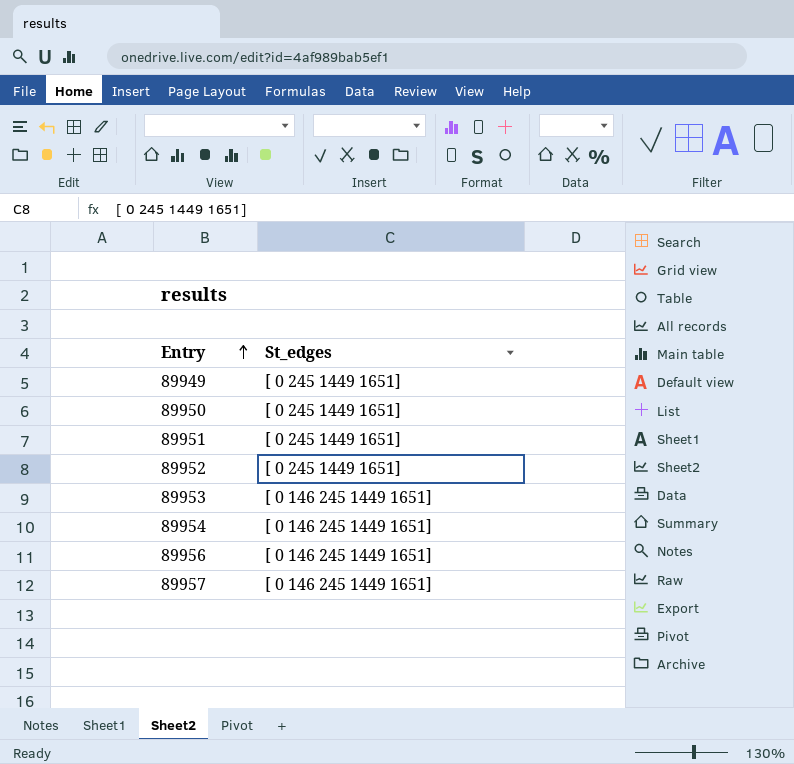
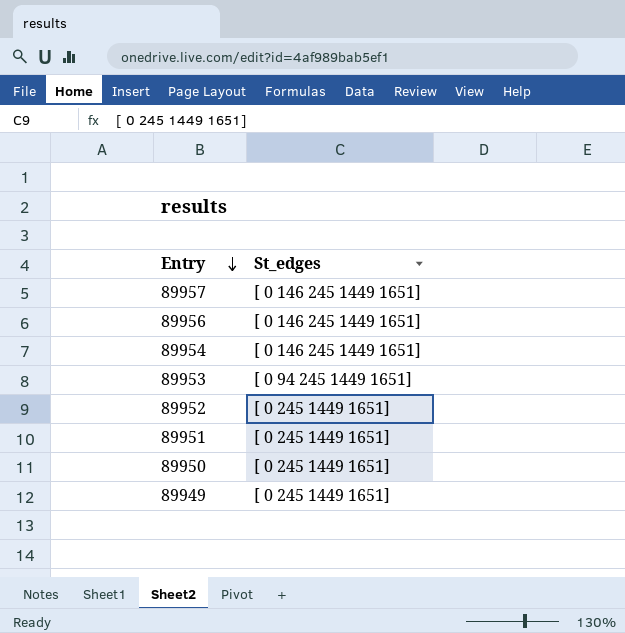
row order: Entry ascending -> Entry descending
89953 | St_edges: [ 0 146 245 1449 1651] -> [ 0 94 245 1449 1651]

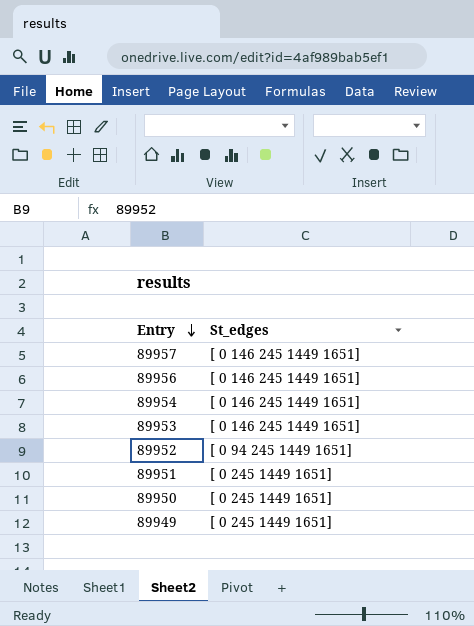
89953 | St_edges: [ 0 94 245 1449 1651] -> [ 0 146 245 1449 1651]
89952 | St_edges: [ 0 245 1449 1651] -> [ 0 94 245 1449 1651]

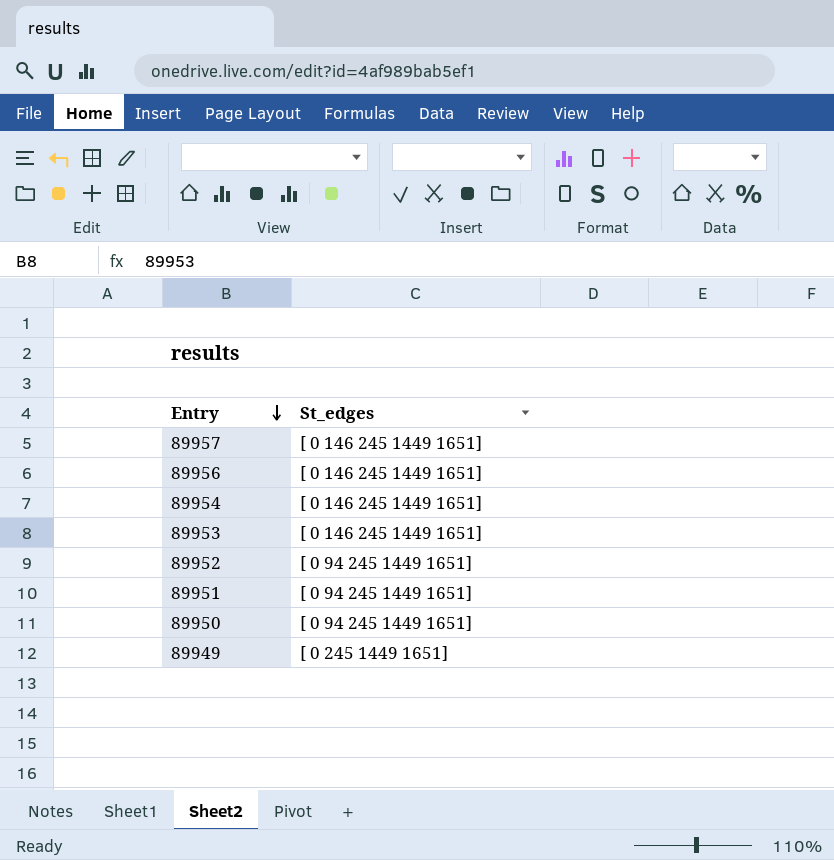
89951 | St_edges: [ 0 245 1449 1651] -> [ 0 94 245 1449 1651]
89950 | St_edges: [ 0 245 1449 1651] -> [ 0 94 245 1449 1651]

